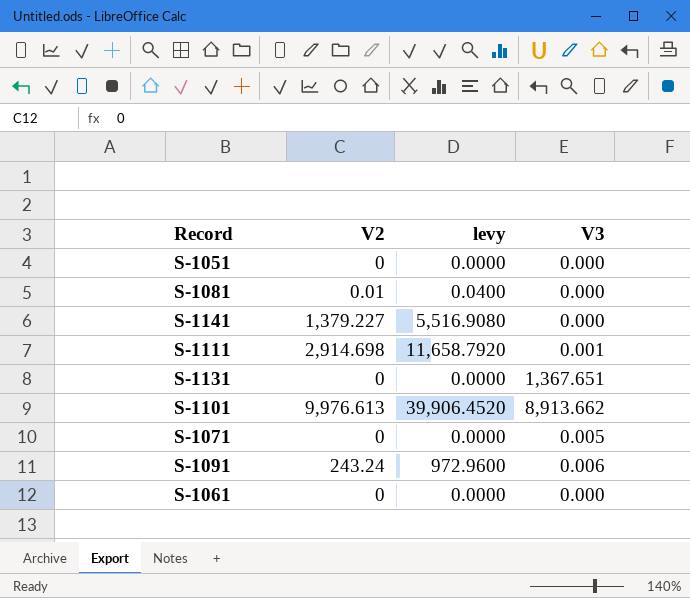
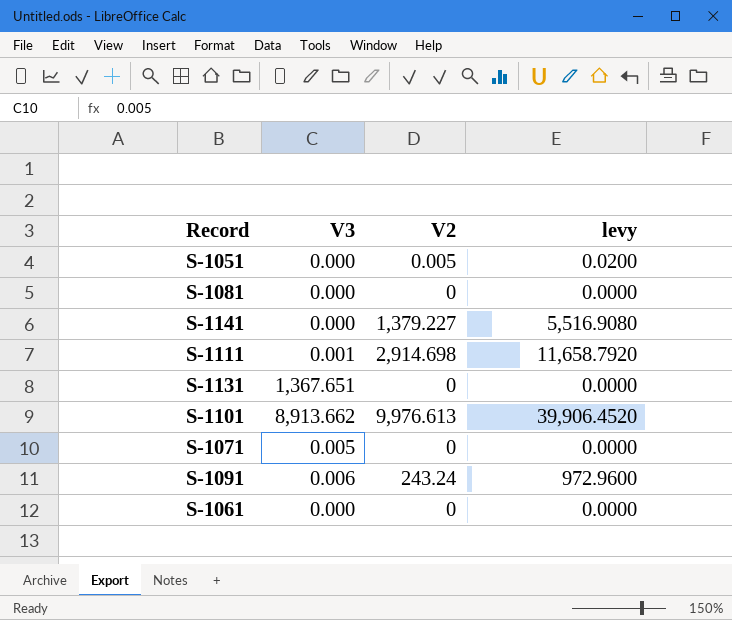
column V3 | position: 4 -> 2
S-1051 | V2: 0 -> 0.005
S-1051 | levy: 0.0000 -> 0.0200
S-1081 | V2: 0.01 -> 0
S-1081 | levy: 0.0400 -> 0.0000

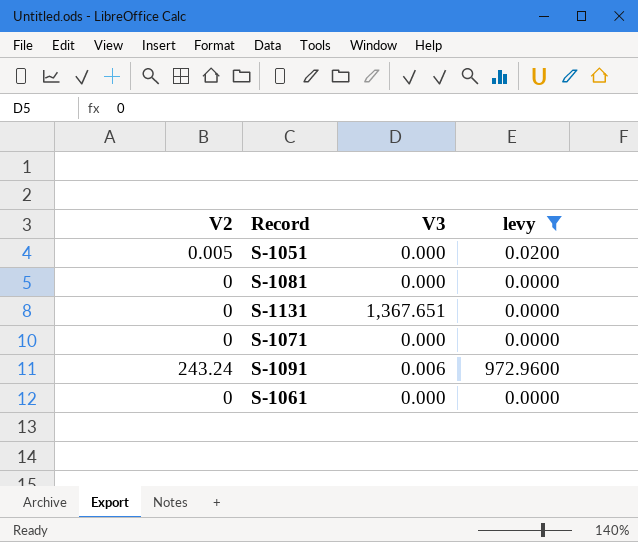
filter: none -> levy <= 972.9600
column V2 | position: 3 -> 1
S-1071 | V3: 0.005 -> 0.000

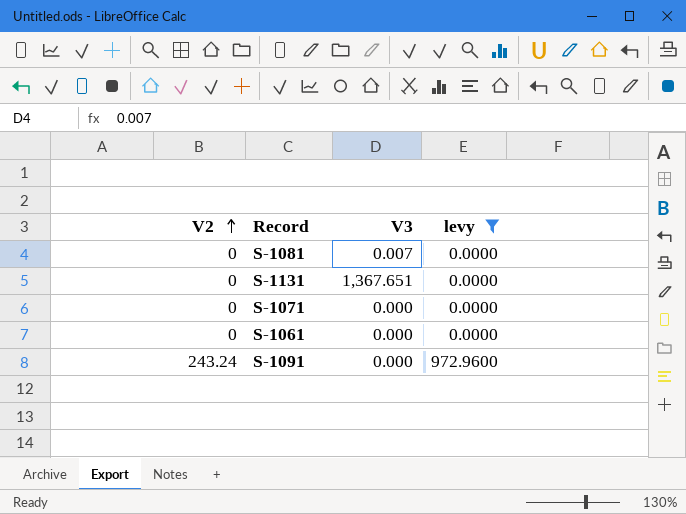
row order: none -> V2 ascending
row S-1051: 0.005 | 0.000 | 0.0200 -> none
S-1081 | V3: 0.000 -> 0.007
S-1091 | V3: 0.006 -> 0.000

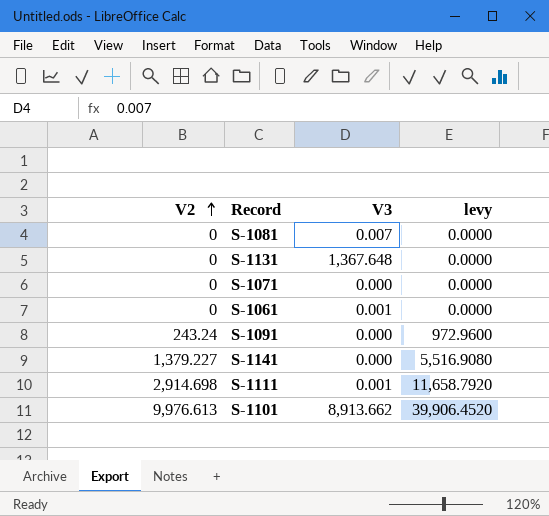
filter: levy <= 972.9600 -> none
S-1131 | V3: 1,367.651 -> 1,367.648
S-1061 | V3: 0.000 -> 0.001

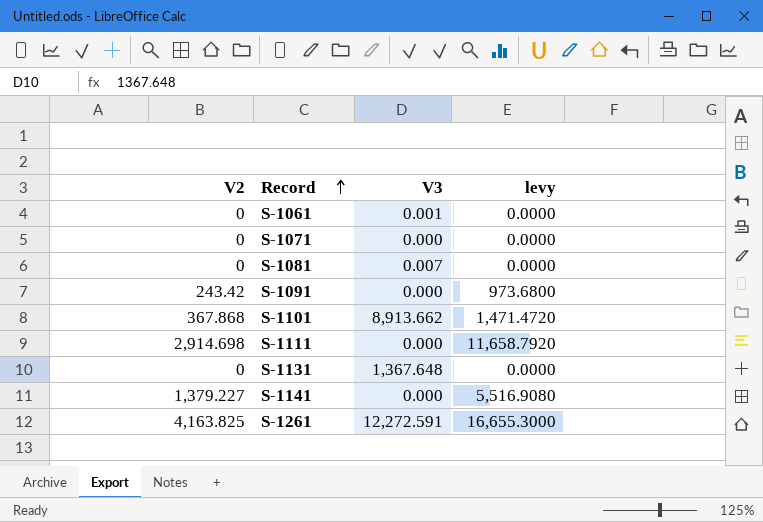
row order: V2 ascending -> Record ascending
S-1091 | V2: 243.24 -> 243.42
S-1091 | levy: 972.9600 -> 973.6800
S-1101 | V2: 9,976.613 -> 367.868
S-1101 | levy: 39,906.4520 -> 1,471.4720
S-1111 | V3: 0.001 -> 0.000
row S-1261: none -> 4,163.825 | 12,272.591 | 16,655.3000

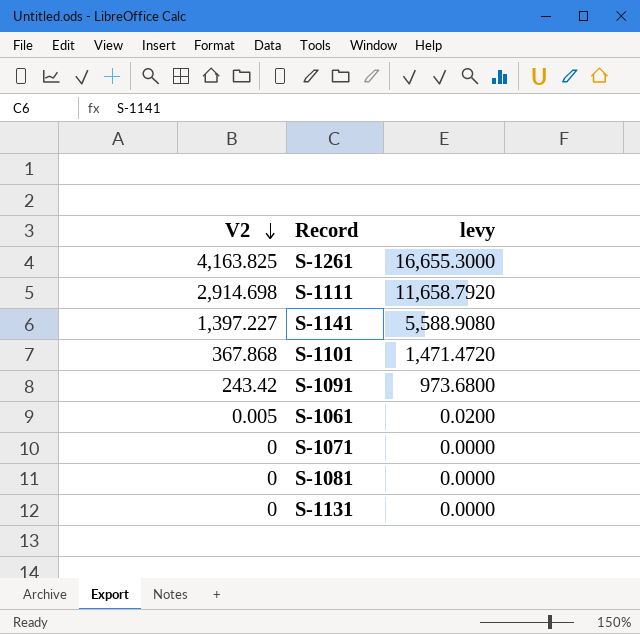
row order: Record ascending -> V2 descending
column V3 | position: 3 -> none
S-1141 | V2: 1,379.227 -> 1,397.227
S-1141 | levy: 5,516.9080 -> 5,588.9080
S-1061 | V2: 0 -> 0.005
S-1061 | levy: 0.0000 -> 0.0200

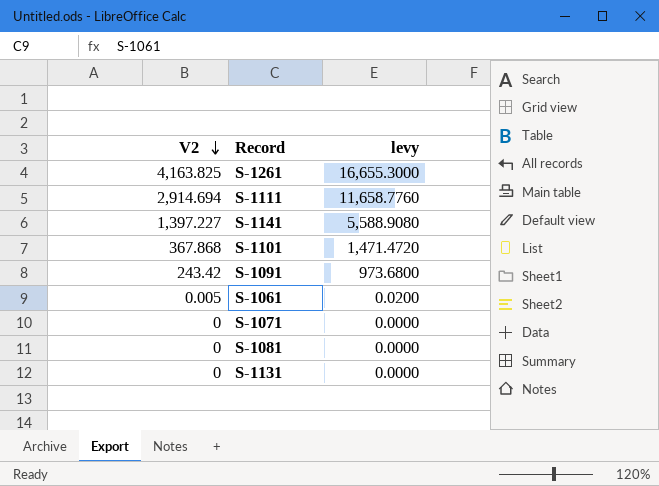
S-1111 | V2: 2,914.698 -> 2,914.694
S-1111 | levy: 11,658.7920 -> 11,658.7760

